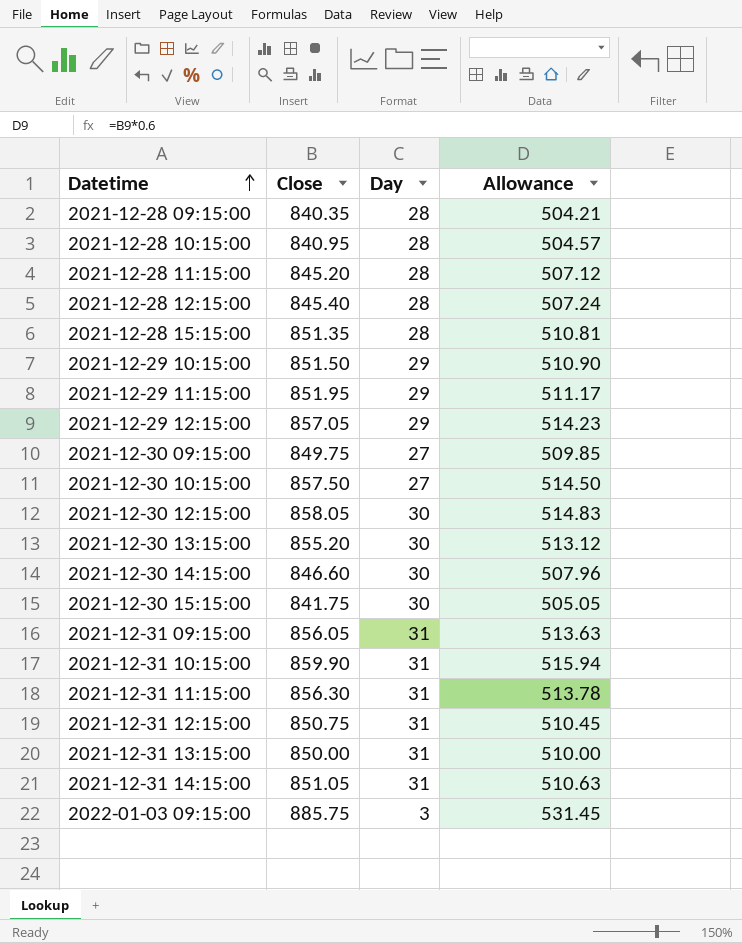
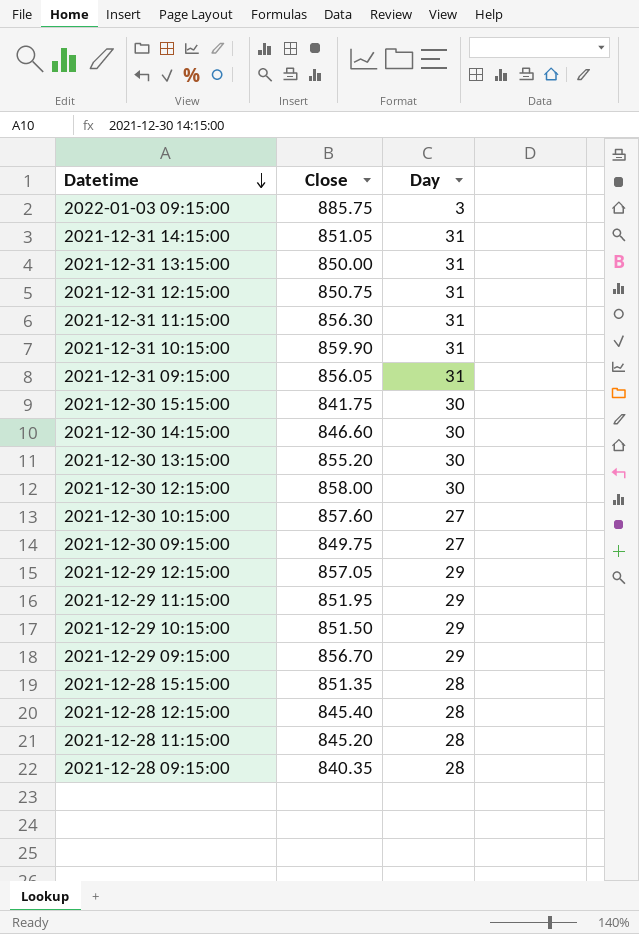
row order: Datetime ascending -> Datetime descending
column Allowance | formula: [Close] * 0.6 -> none
row 2021-12-28 10:15:00: 840.95 | 28 | 504.57 -> none
2021-12-30 12:15:00 | Close: 858.05 -> 858.00
2021-12-30 10:15:00 | Close: 857.50 -> 857.60
row 2021-12-29 09:15:00: none -> 856.70 | 29

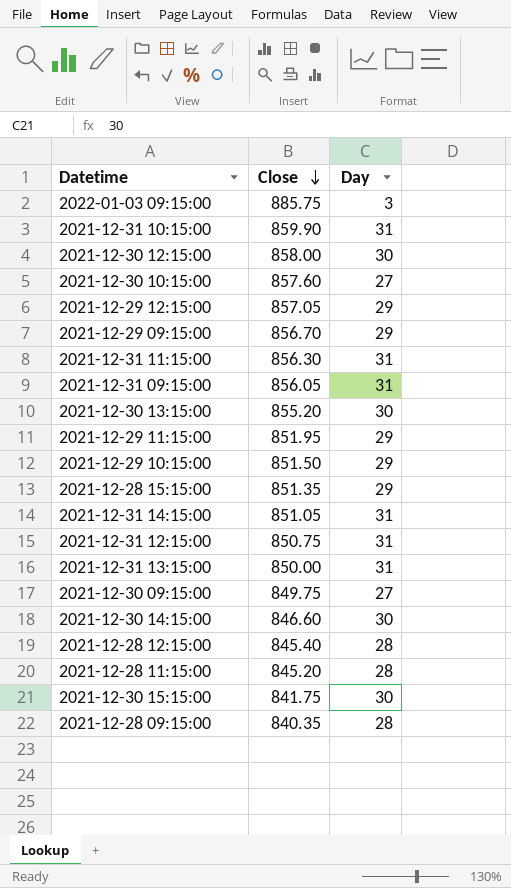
row order: Datetime descending -> Close descending
2021-12-28 15:15:00 | Day: 28 -> 29

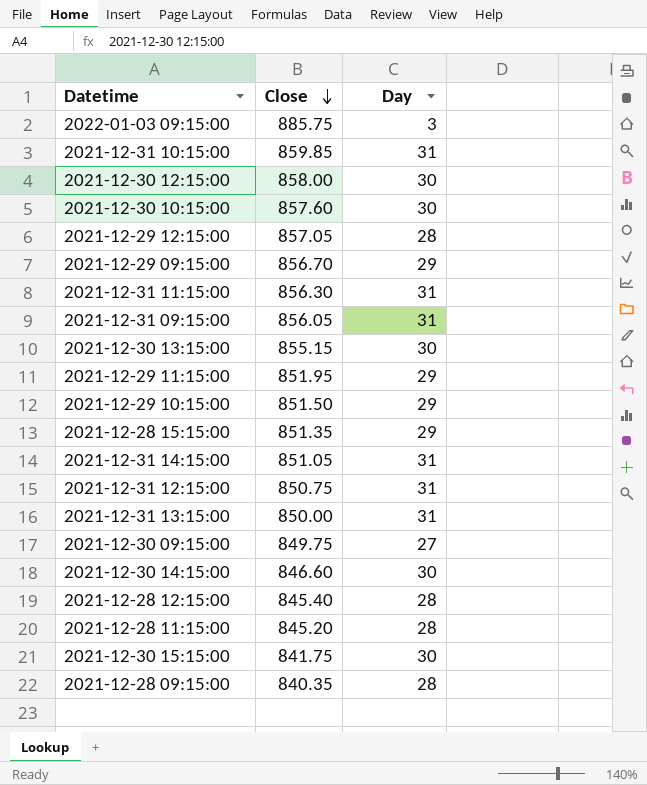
2021-12-31 10:15:00 | Close: 859.90 -> 859.85
2021-12-30 10:15:00 | Day: 27 -> 30
2021-12-29 12:15:00 | Day: 29 -> 28
2021-12-30 13:15:00 | Close: 855.20 -> 855.15

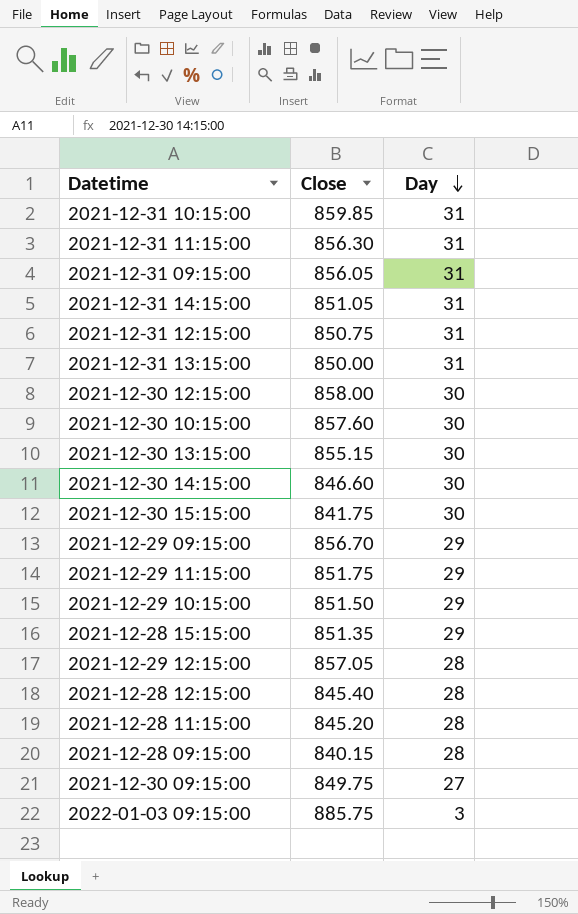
row order: Close descending -> Day descending
2021-12-29 11:15:00 | Close: 851.95 -> 851.75
2021-12-28 09:15:00 | Close: 840.35 -> 840.15

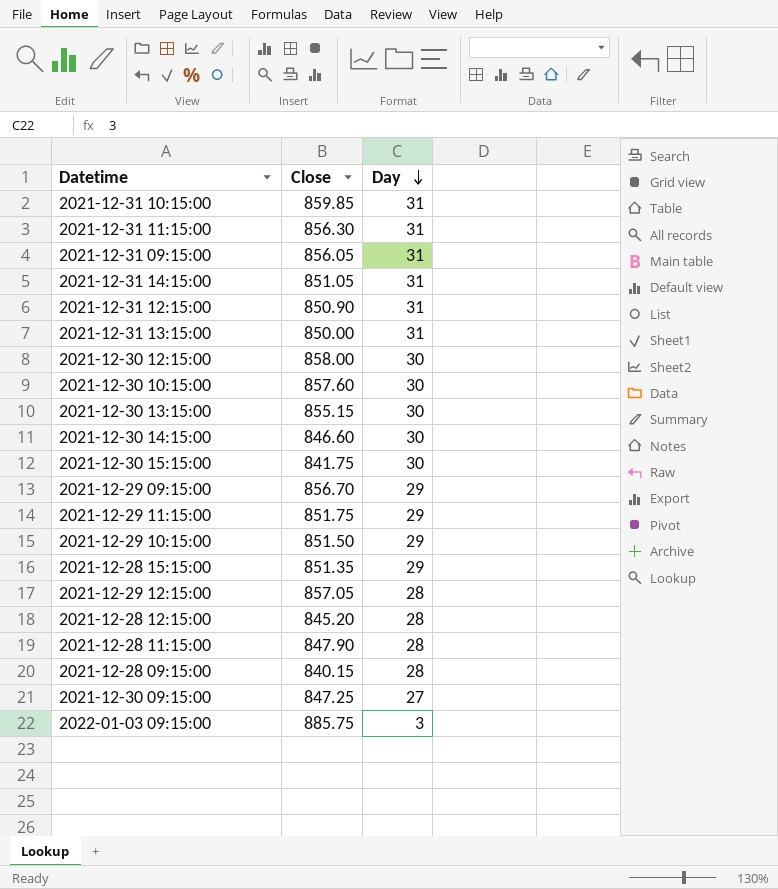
2021-12-31 12:15:00 | Close: 850.75 -> 850.90
2021-12-28 12:15:00 | Close: 845.40 -> 845.20
2021-12-28 11:15:00 | Close: 845.20 -> 847.90
2021-12-30 09:15:00 | Close: 849.75 -> 847.25

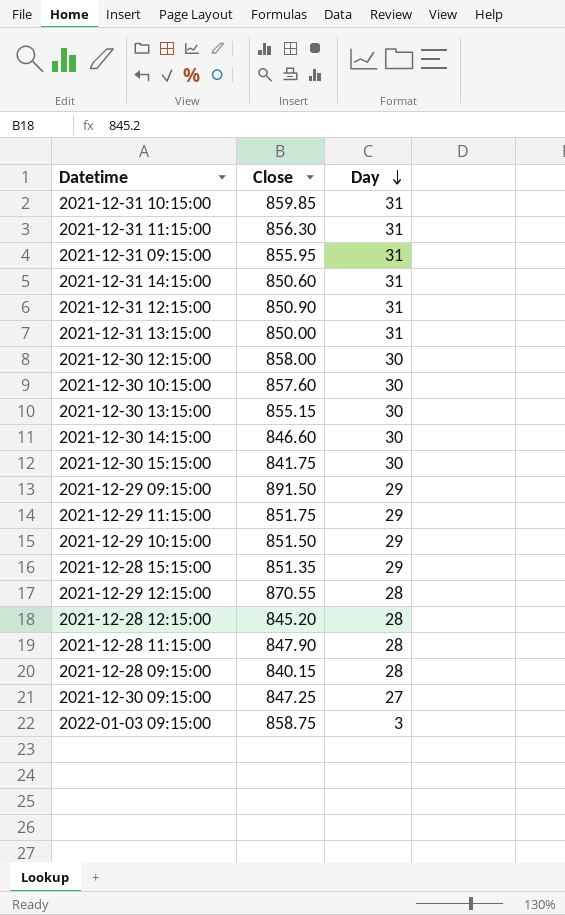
2021-12-31 09:15:00 | Close: 856.05 -> 855.95
2021-12-31 14:15:00 | Close: 851.05 -> 850.60
2021-12-29 09:15:00 | Close: 856.70 -> 891.50
2021-12-29 12:15:00 | Close: 857.05 -> 870.55
2022-01-03 09:15:00 | Close: 885.75 -> 858.75

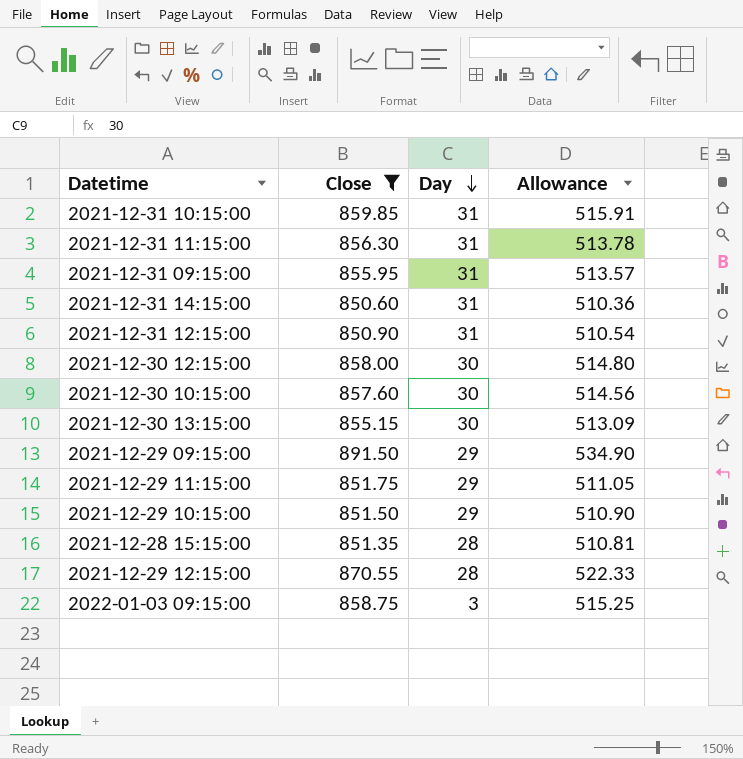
filter: none -> Close >= 850.60
column Allowance | formula: none -> [Close] * 0.6
2021-12-28 15:15:00 | Day: 29 -> 28

